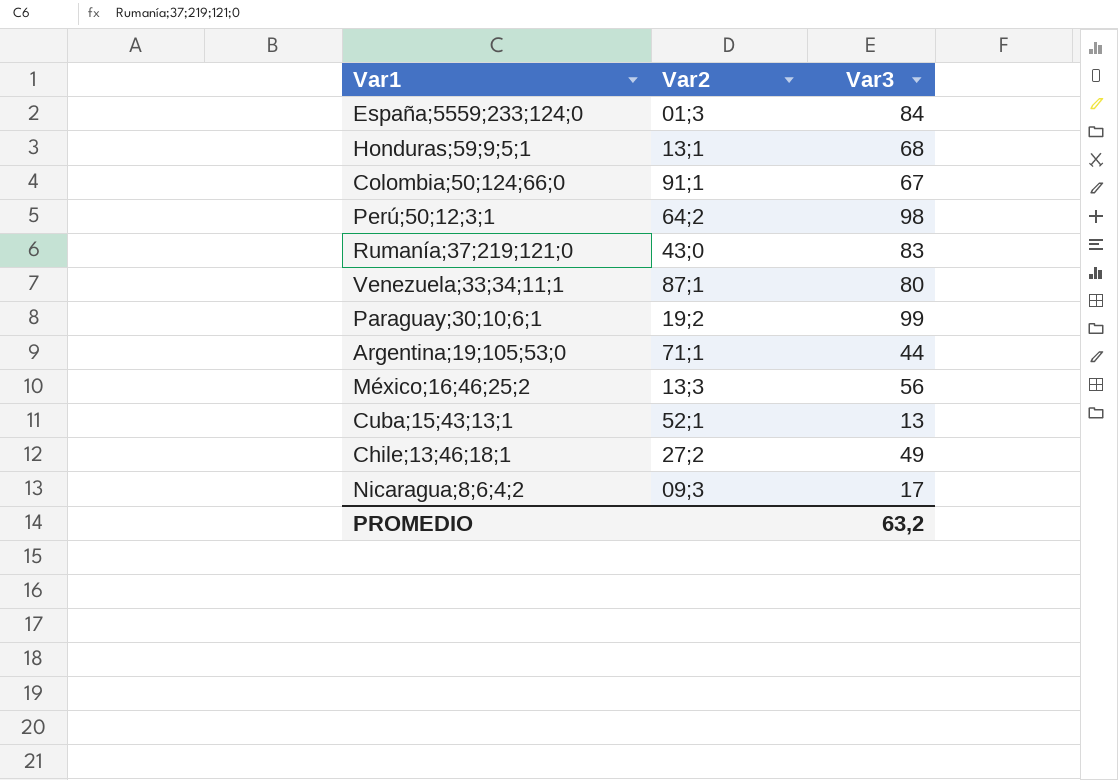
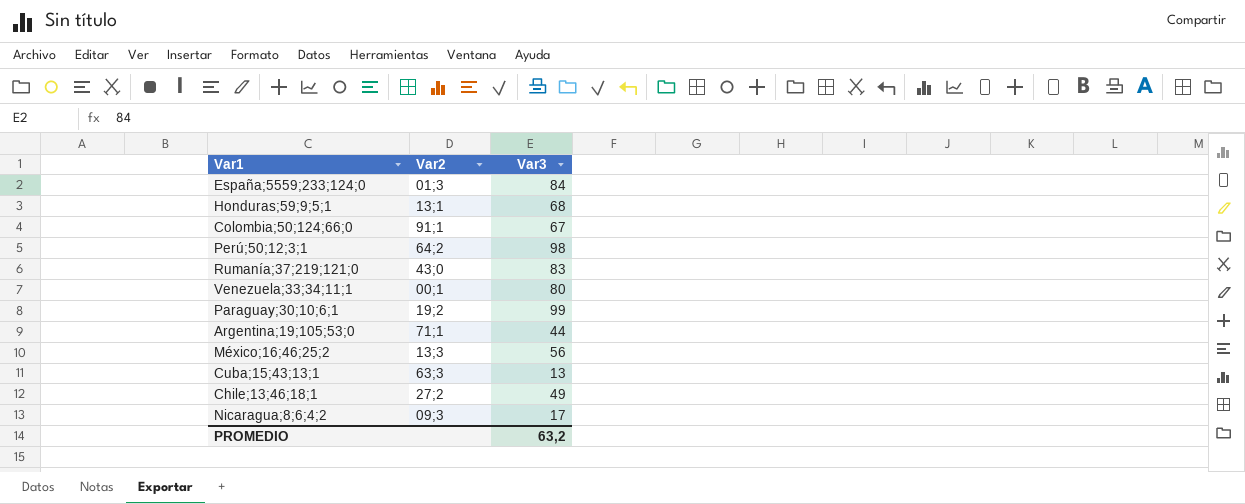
Venezuela;33;34;11;1 | Var2: 87;1 -> 00;1
Cuba;15;43;13;1 | Var2: 52;1 -> 63;3

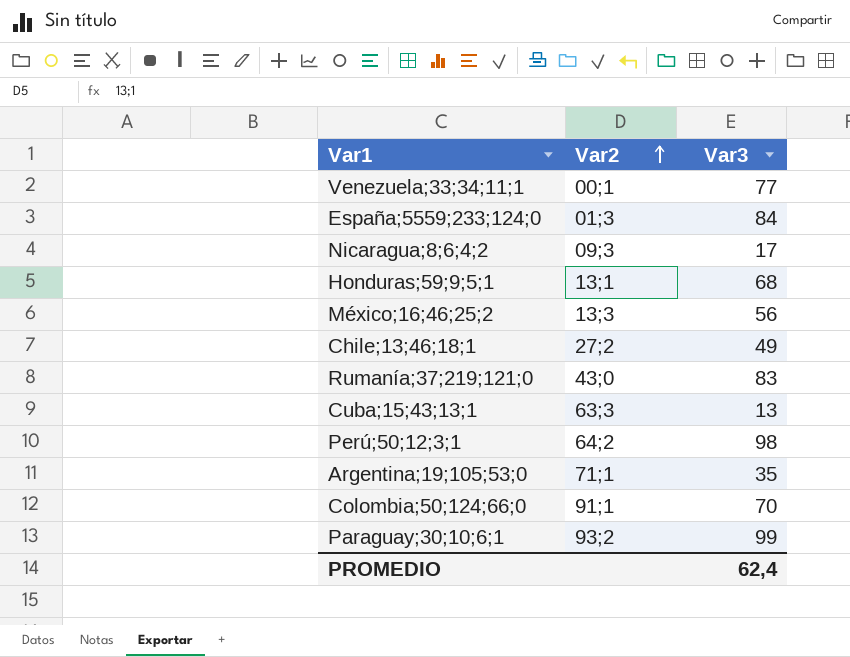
row order: none -> Var2 ascending
Venezuela;33;34;11;1 | Var3: 80 -> 77
Argentina;19;105;53;0 | Var3: 44 -> 35
Colombia;50;124;66;0 | Var3: 67 -> 70
Paraguay;30;10;6;1 | Var2: 19;2 -> 93;2
PROMEDIO | Var3: 63,2 -> 62,4

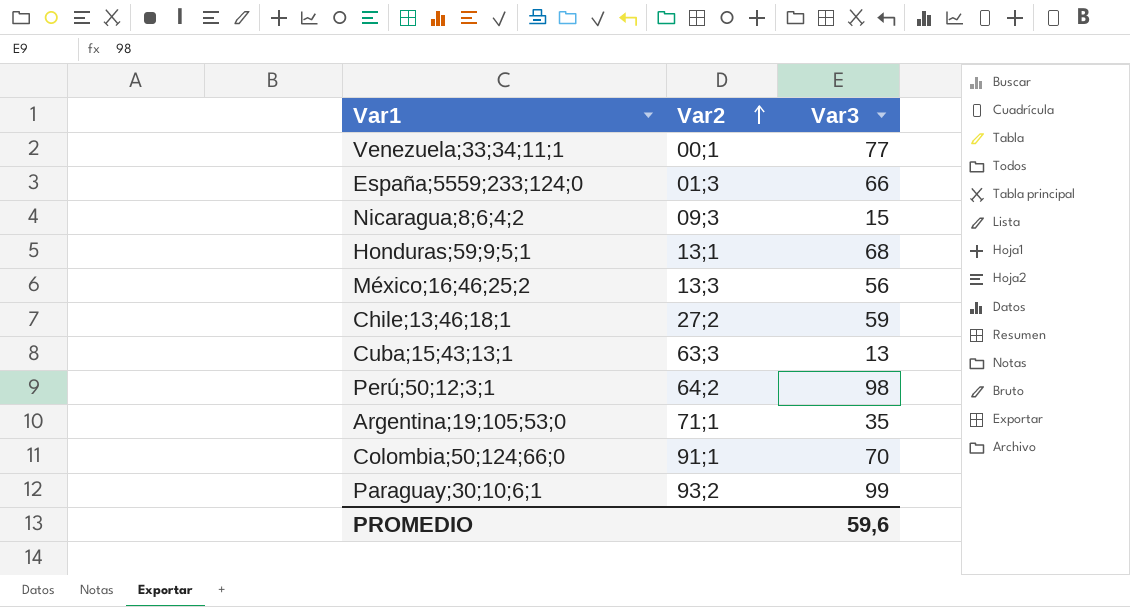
row Rumanía;37;219;121;0: 43;0 | 83 -> none
España;5559;233;124;0 | Var3: 84 -> 66
Nicaragua;8;6;4;2 | Var3: 17 -> 15
Chile;13;46;18;1 | Var3: 49 -> 59
PROMEDIO | Var3: 62,4 -> 59,6

